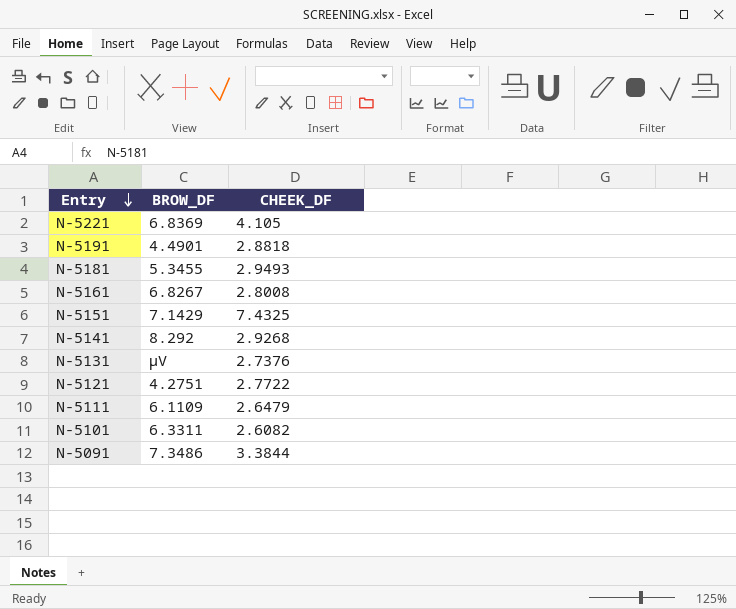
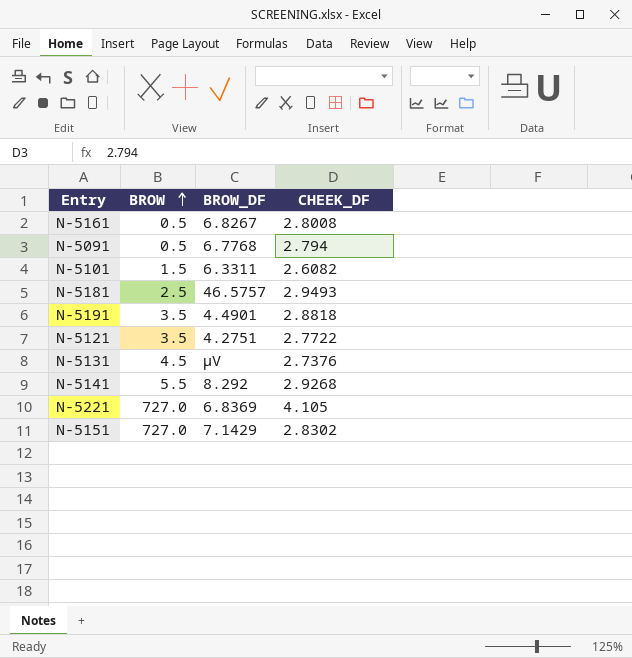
row order: Entry descending -> BROW ascending
column BROW | position: none -> 2
row N-5111: 6.1109 | 2.6479 -> none
N-5091 | BROW_DF: 7.3486 -> 6.7768
N-5091 | CHEEK_DF: 3.3844 -> 2.794
N-5181 | BROW_DF: 5.3455 -> 46.5757
N-5151 | CHEEK_DF: 7.4325 -> 2.8302

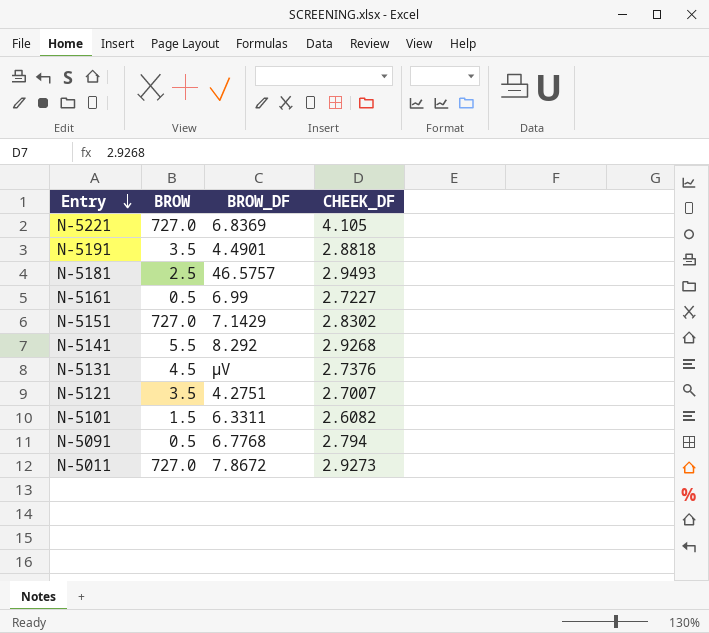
row order: BROW ascending -> Entry descending
N-5161 | BROW_DF: 6.8267 -> 6.99
N-5161 | CHEEK_DF: 2.8008 -> 2.7227
N-5121 | CHEEK_DF: 2.7722 -> 2.7007
row N-5011: none -> 727.0 | 7.8672 | 2.9273

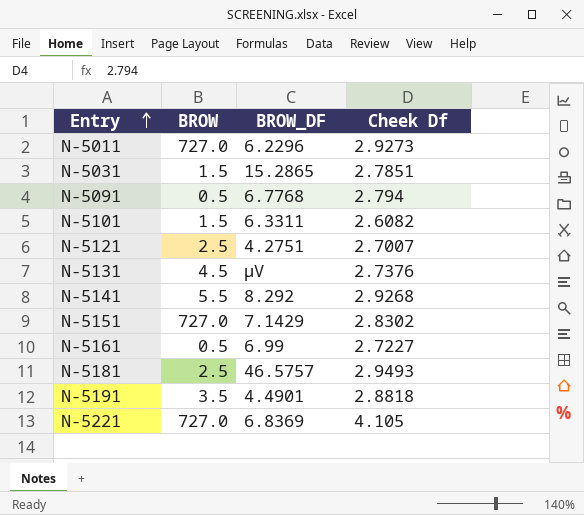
row order: Entry descending -> Entry ascending
column name: CHEEK_DF -> Cheek Df
N-5011 | BROW_DF: 7.8672 -> 6.2296
row N-5031: none -> 1.5 | 15.2865 | 2.7851
N-5121 | BROW: 3.5 -> 2.5

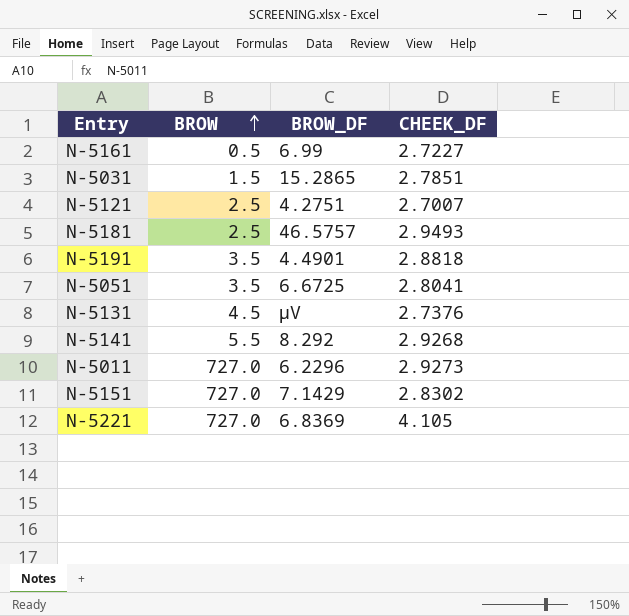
row order: Entry ascending -> BROW ascending
column name: Cheek Df -> CHEEK_DF
row N-5091: 0.5 | 6.7768 | 2.794 -> none
row N-5101: 1.5 | 6.3311 | 2.6082 -> none
row N-5051: none -> 3.5 | 6.6725 | 2.8041

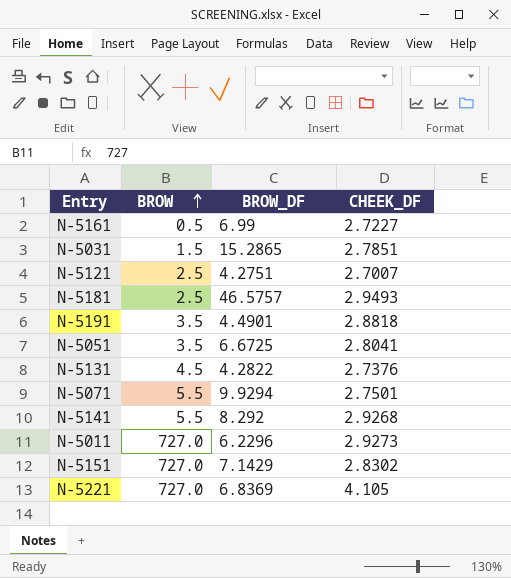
N-5131 | BROW_DF: µV -> 4.2822
row N-5071: none -> 5.5 | 9.9294 | 2.7501

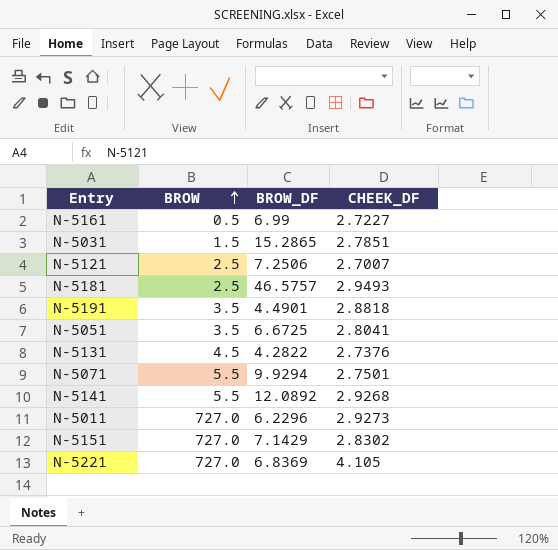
N-5121 | BROW_DF: 4.2751 -> 7.2506
N-5141 | BROW_DF: 8.292 -> 12.0892

